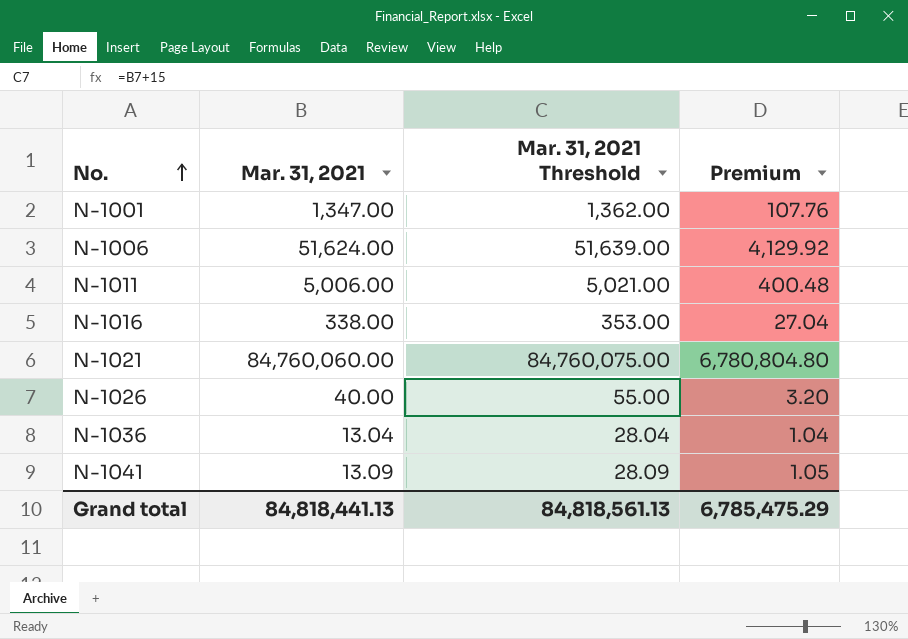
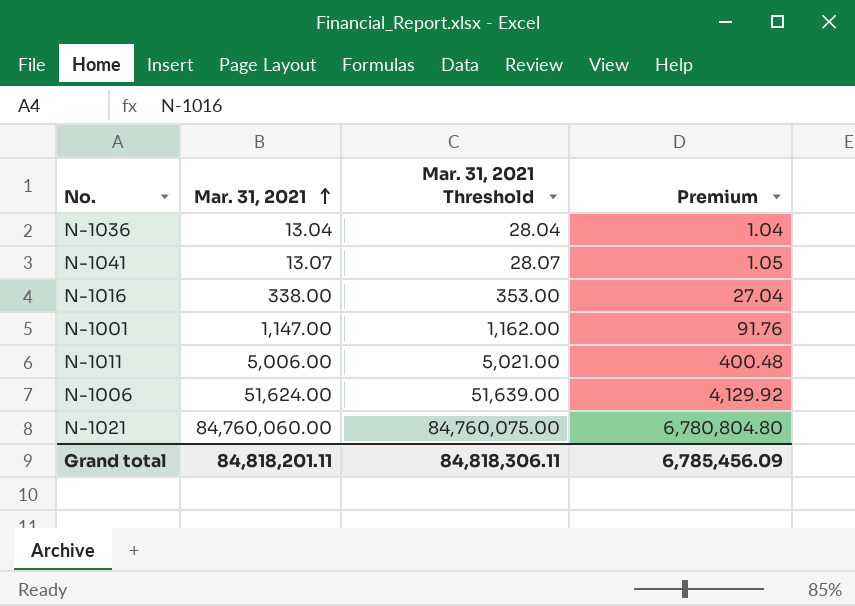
row order: No. ascending -> Mar. 31, 2021 ascending
row N-1026: 40.00 | 55.00 | 3.20 -> none
N-1041 | Mar. 31, 2021: 13.09 -> 13.07
N-1041 | Mar. 31, 2021 Threshold: 28.09 -> 28.07
N-1001 | Mar. 31, 2021: 1,347.00 -> 1,147.00
N-1001 | Mar. 31, 2021 Threshold: 1,362.00 -> 1,162.00
N-1001 | Premium: 107.76 -> 91.76
Grand total | Mar. 31, 2021: 84,818,441.13 -> 84,818,201.11
Grand total | Mar. 31, 2021 Threshold: 84,818,561.13 -> 84,818,306.11
Grand total | Premium: 6,785,475.29 -> 6,785,456.09

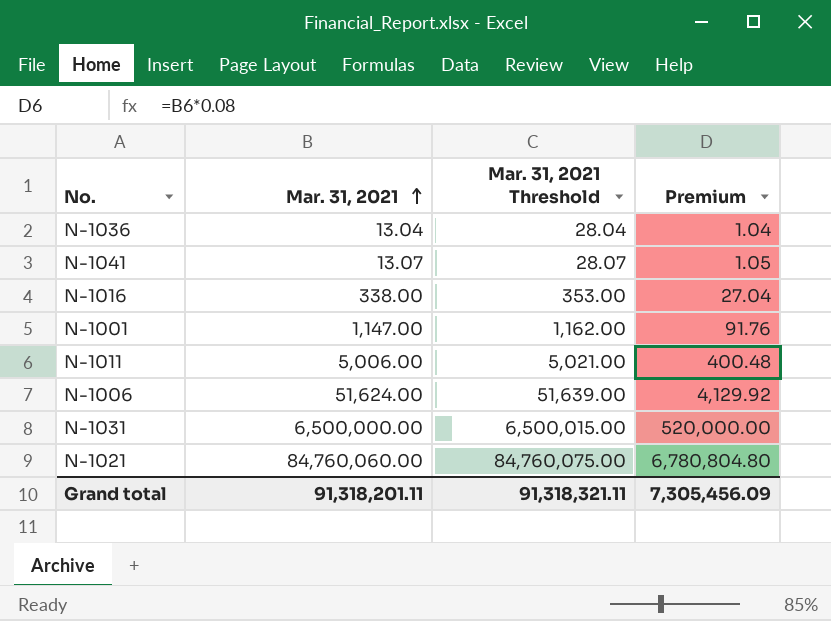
row N-1031: none -> 6,500,000.00 | 6,500,015.00 | 520,000.00
Grand total | Mar. 31, 2021: 84,818,201.11 -> 91,318,201.11
Grand total | Mar. 31, 2021 Threshold: 84,818,306.11 -> 91,318,321.11
Grand total | Premium: 6,785,456.09 -> 7,305,456.09

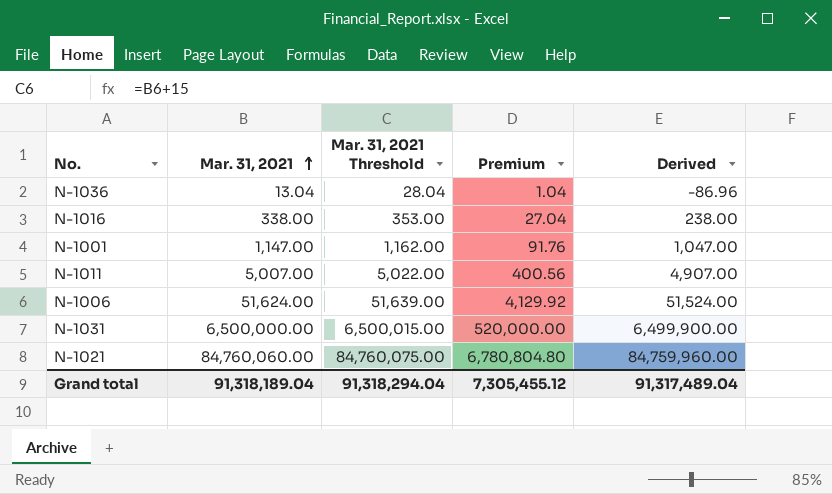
column Derived | formula: none -> [Mar. 31, 2021] - 100
row N-1041: 13.07 | 28.07 | 1.05 -> none
N-1011 | Mar. 31, 2021: 5,006.00 -> 5,007.00
N-1011 | Mar. 31, 2021 Threshold: 5,021.00 -> 5,022.00
N-1011 | Premium: 400.48 -> 400.56
Grand total | Mar. 31, 2021: 91,318,201.11 -> 91,318,189.04
Grand total | Mar. 31, 2021 Threshold: 91,318,321.11 -> 91,318,294.04
Grand total | Premium: 7,305,456.09 -> 7,305,455.12

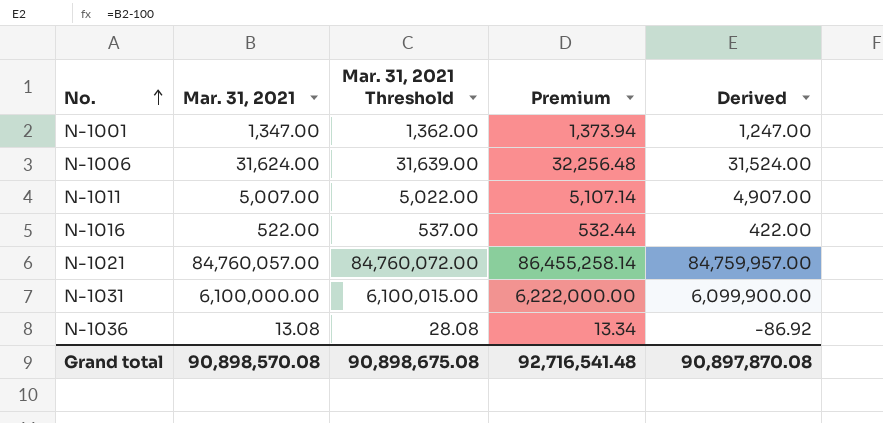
row order: Mar. 31, 2021 ascending -> No. ascending
column Premium | formula: [Mar. 31, 2021] * 0.08 -> [Mar. 31, 2021] * 1.02
N-1001 | Mar. 31, 2021: 1,147.00 -> 1,347.00
N-1001 | Mar. 31, 2021 Threshold: 1,162.00 -> 1,362.00
N-1001 | Derived: 1,047.00 -> 1,247.00
N-1006 | Mar. 31, 2021: 51,624.00 -> 31,624.00
N-1006 | Mar. 31, 2021 Threshold: 51,639.00 -> 31,639.00
N-1006 | Derived: 51,524.00 -> 31,524.00
N-1016 | Mar. 31, 2021: 338.00 -> 522.00
N-1016 | Mar. 31, 2021 Threshold: 353.00 -> 537.00
N-1016 | Derived: 238.00 -> 422.00
N-1021 | Mar. 31, 2021: 84,760,060.00 -> 84,760,057.00
N-1021 | Mar. 31, 2021 Threshold: 84,760,075.00 -> 84,760,072.00
N-1021 | Derived: 84,759,960.00 -> 84,759,957.00
N-1031 | Mar. 31, 2021: 6,500,000.00 -> 6,100,000.00
N-1031 | Mar. 31, 2021 Threshold: 6,500,015.00 -> 6,100,015.00
N-1031 | Derived: 6,499,900.00 -> 6,099,900.00
N-1036 | Mar. 31, 2021: 13.04 -> 13.08
N-1036 | Mar. 31, 2021 Threshold: 28.04 -> 28.08
N-1036 | Derived: -86.96 -> -86.92
Grand total | Mar. 31, 2021: 91,318,189.04 -> 90,898,570.08
Grand total | Mar. 31, 2021 Threshold: 91,318,294.04 -> 90,898,675.08
Grand total | Premium: 7,305,455.12 -> 92,716,541.48
Grand total | Derived: 91,317,489.04 -> 90,897,870.08

